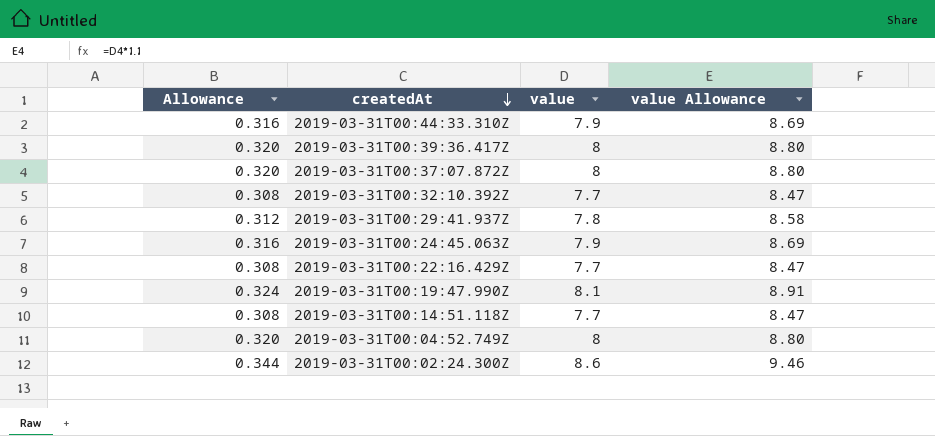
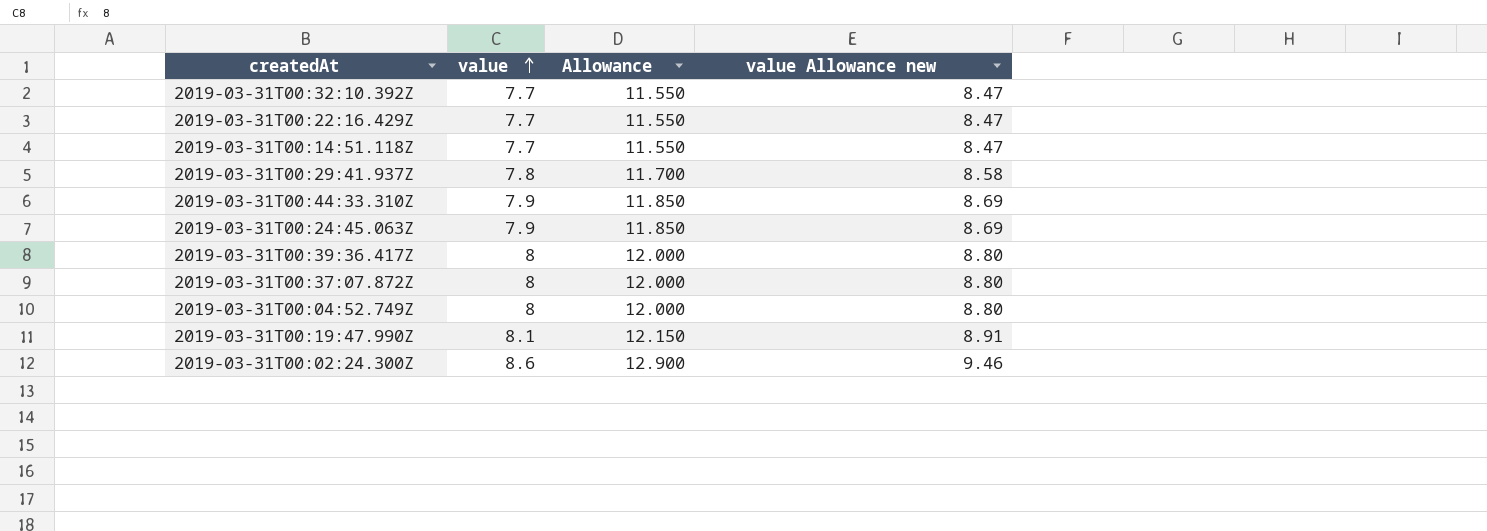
row order: createdAt descending -> value ascending
column Allowance | formula: [value] * 0.04 -> [value] * 1.5
column Allowance | position: 1 -> 3
column name: value Allowance -> value Allowance new

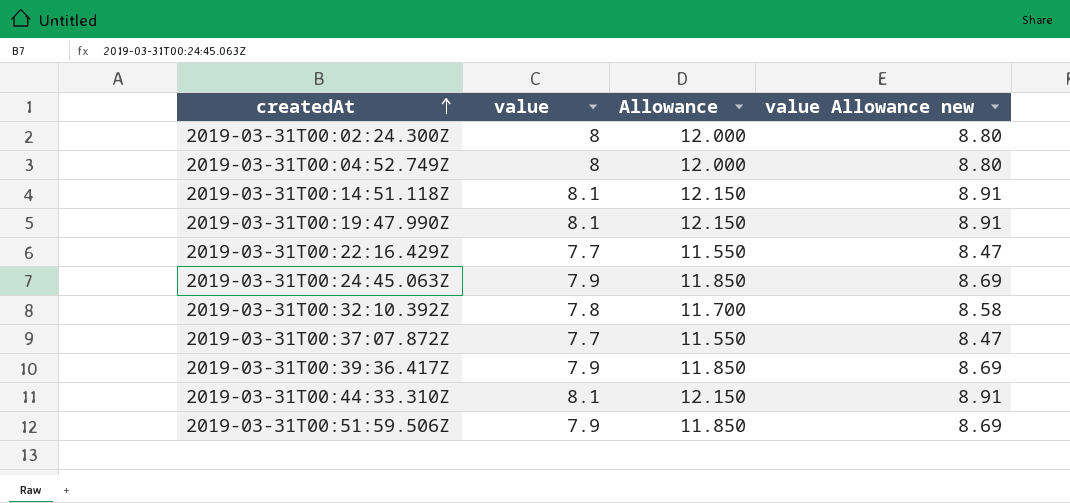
row order: value ascending -> createdAt ascending
row 2019-03-31T00:29:41.937Z: 7.8 | 11.700 | 8.58 -> none
2019-03-31T00:02:24.300Z | value: 8.6 -> 8
2019-03-31T00:02:24.300Z | Allowance: 12.900 -> 12.000
2019-03-31T00:02:24.300Z | value Allowance new: 9.46 -> 8.80
2019-03-31T00:14:51.118Z | value: 7.7 -> 8.1
2019-03-31T00:14:51.118Z | Allowance: 11.550 -> 12.150
2019-03-31T00:14:51.118Z | value Allowance new: 8.47 -> 8.91
2019-03-31T00:32:10.392Z | value: 7.7 -> 7.8
2019-03-31T00:32:10.392Z | Allowance: 11.550 -> 11.700
2019-03-31T00:32:10.392Z | value Allowance new: 8.47 -> 8.58
2019-03-31T00:37:07.872Z | value: 8 -> 7.7
2019-03-31T00:37:07.872Z | Allowance: 12.000 -> 11.550
2019-03-31T00:37:07.872Z | value Allowance new: 8.80 -> 8.47
2019-03-31T00:39:36.417Z | value: 8 -> 7.9
2019-03-31T00:39:36.417Z | Allowance: 12.000 -> 11.850
2019-03-31T00:39:36.417Z | value Allowance new: 8.80 -> 8.69
2019-03-31T00:44:33.310Z | value: 7.9 -> 8.1
2019-03-31T00:44:33.310Z | Allowance: 11.850 -> 12.150
2019-03-31T00:44:33.310Z | value Allowance new: 8.69 -> 8.91
row 2019-03-31T00:51:59.506Z: none -> 7.9 | 11.850 | 8.69

